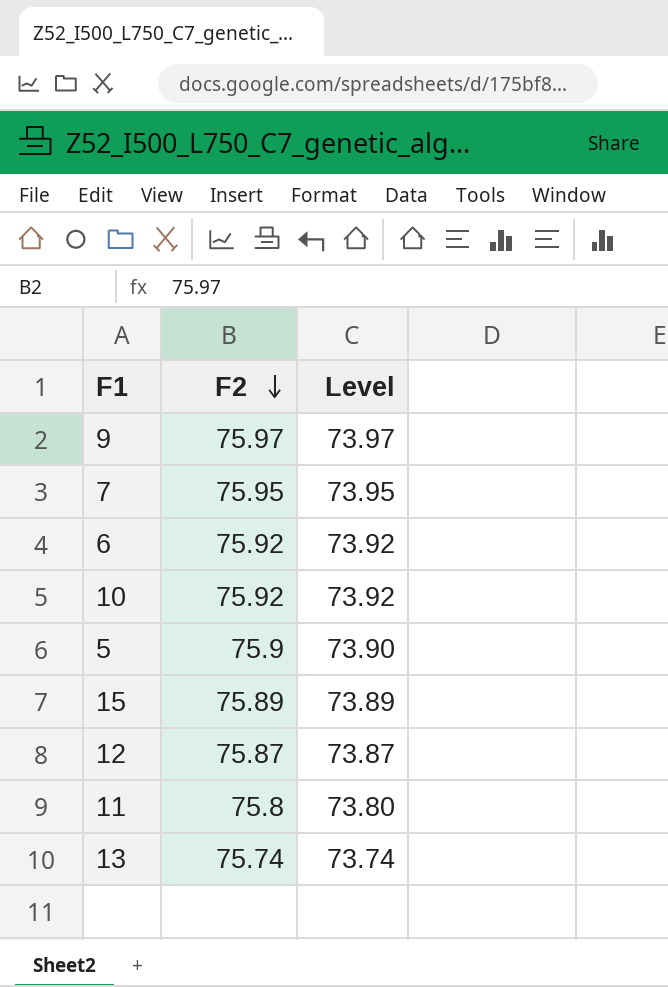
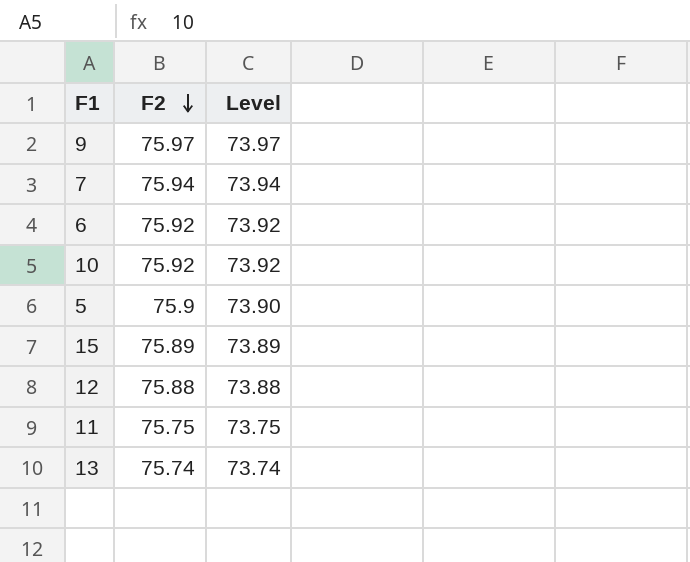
7 | F2: 75.95 -> 75.94
7 | Level: 73.95 -> 73.94
12 | F2: 75.87 -> 75.88
12 | Level: 73.87 -> 73.88
11 | F2: 75.8 -> 75.75
11 | Level: 73.80 -> 73.75

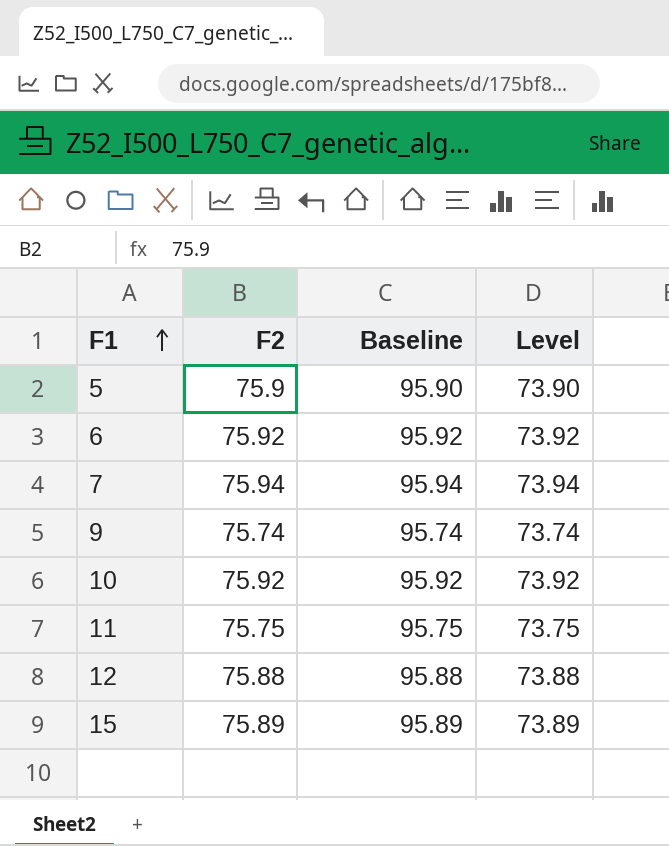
row order: F2 descending -> F1 ascending
column Baseline | formula: none -> [F2] + 20
row 13: 75.74 | 73.74 -> none
9 | F2: 75.97 -> 75.74
9 | Level: 73.97 -> 73.74

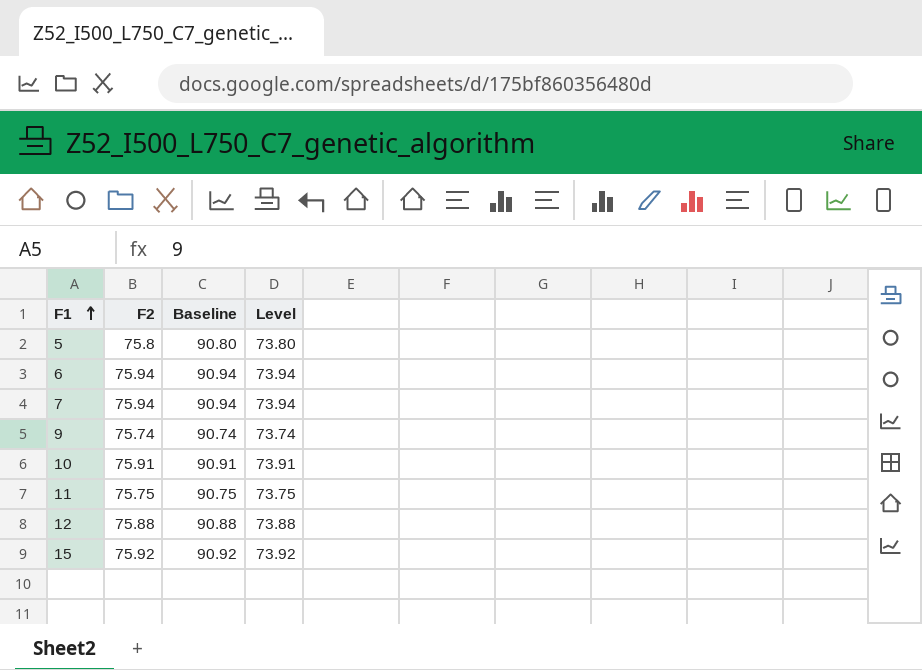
column Baseline | formula: [F2] + 20 -> [F2] + 15
5 | F2: 75.9 -> 75.8
5 | Level: 73.90 -> 73.80
6 | F2: 75.92 -> 75.94
6 | Level: 73.92 -> 73.94
10 | F2: 75.92 -> 75.91
10 | Level: 73.92 -> 73.91
15 | F2: 75.89 -> 75.92
15 | Level: 73.89 -> 73.92

